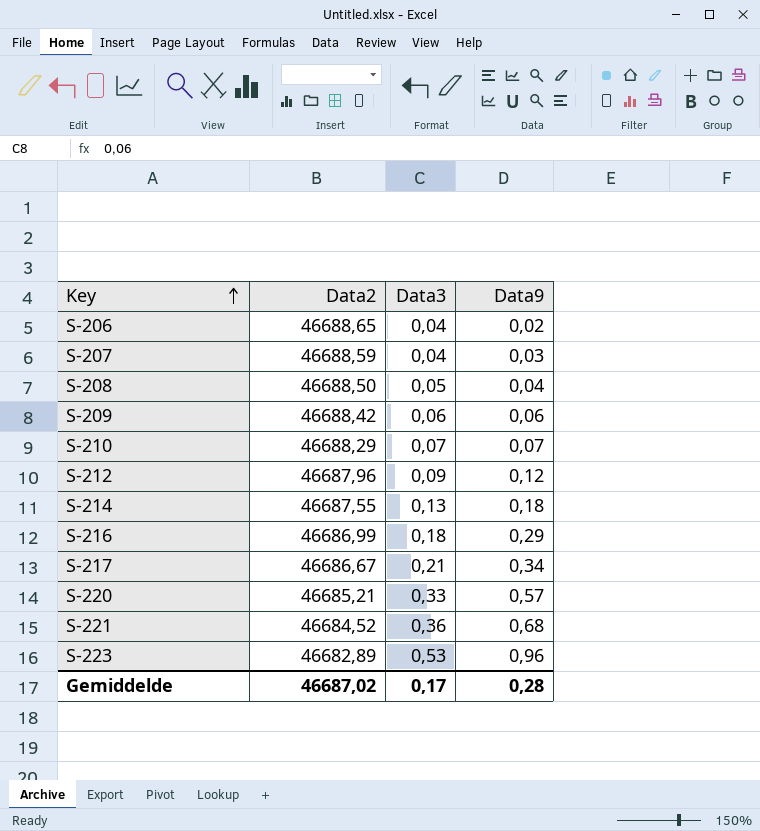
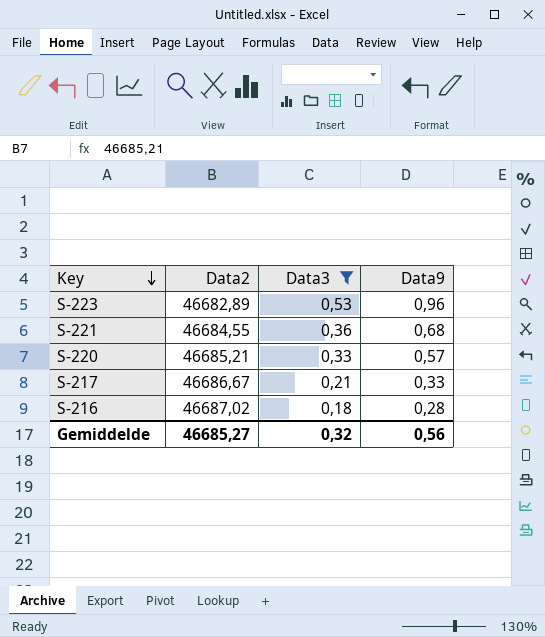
filter: none -> Data3 >= 0,18
row order: Key ascending -> Key descending
S-221 | Data2: 46684,52 -> 46684,55
S-217 | Data9: 0,34 -> 0,33
S-216 | Data2: 46686,99 -> 46687,02
S-216 | Data9: 0,29 -> 0,28
Gemiddelde | Data2: 46687,02 -> 46685,27
Gemiddelde | Data3: 0,17 -> 0,32
Gemiddelde | Data9: 0,28 -> 0,56

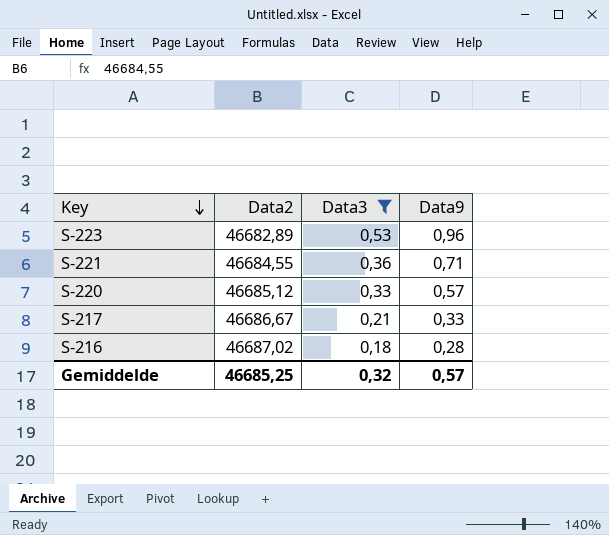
S-221 | Data9: 0,68 -> 0,71
S-220 | Data2: 46685,21 -> 46685,12
Gemiddelde | Data2: 46685,27 -> 46685,25
Gemiddelde | Data9: 0,56 -> 0,57

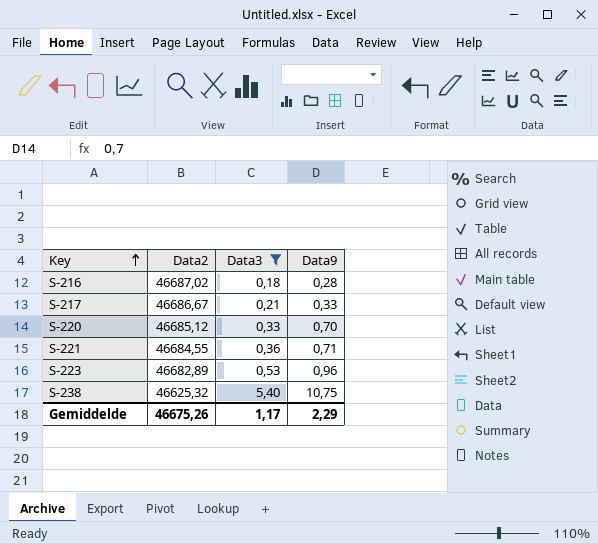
row order: Key descending -> Key ascending
S-220 | Data9: 0,57 -> 0,70
row S-238: none -> 46625,32 | 5,40 | 10,75
Gemiddelde | Data2: 46685,25 -> 46675,26
Gemiddelde | Data3: 0,32 -> 1,17
Gemiddelde | Data9: 0,57 -> 2,29

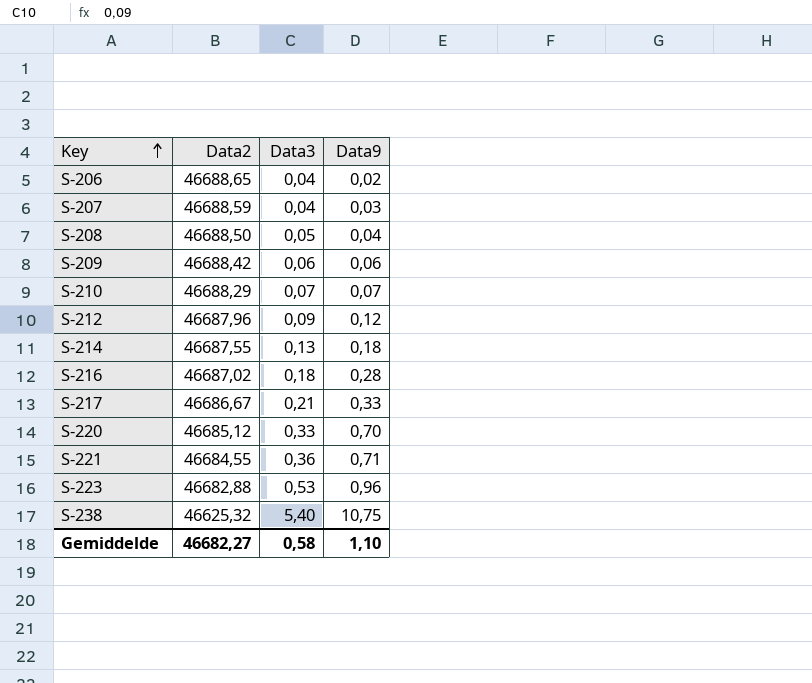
filter: Data3 >= 0,18 -> none
S-223 | Data2: 46682,89 -> 46682,88
Gemiddelde | Data2: 46675,26 -> 46682,27
Gemiddelde | Data3: 1,17 -> 0,58
Gemiddelde | Data9: 2,29 -> 1,10

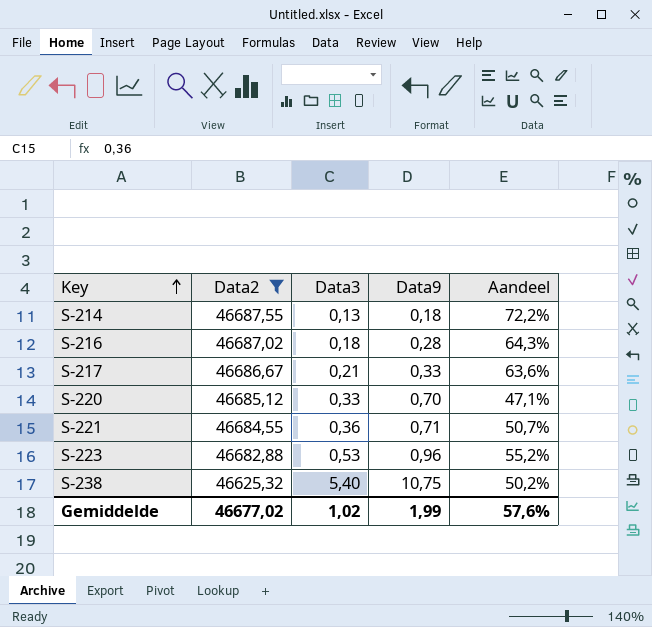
filter: none -> Data2 <= 46687,55
column Aandeel | formula: none -> [Data3] / [Data9]
Gemiddelde | Data2: 46682,27 -> 46677,02
Gemiddelde | Data3: 0,58 -> 1,02
Gemiddelde | Data9: 1,10 -> 1,99

